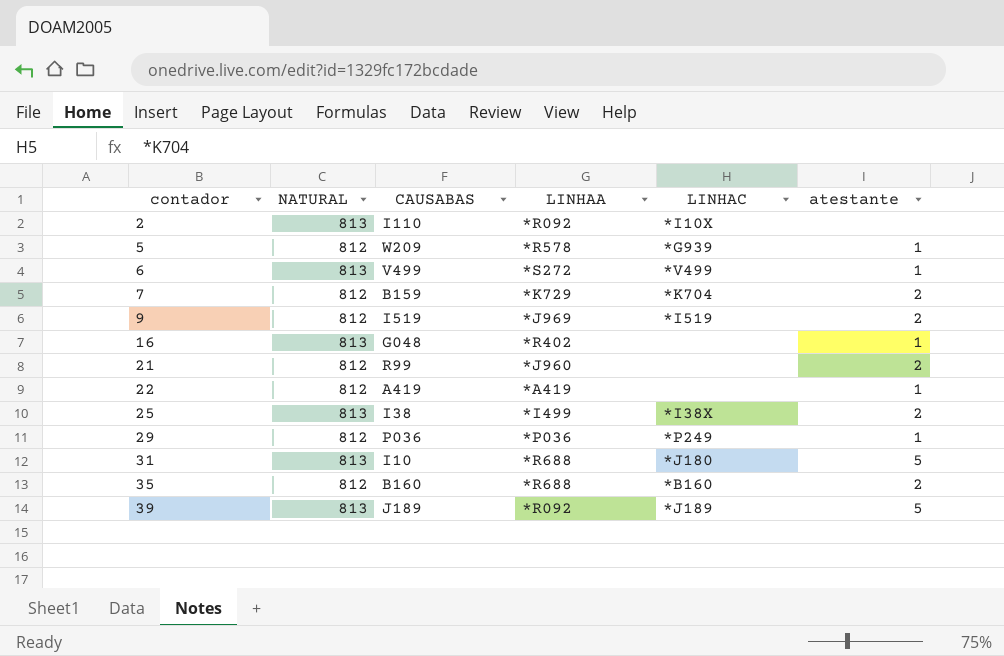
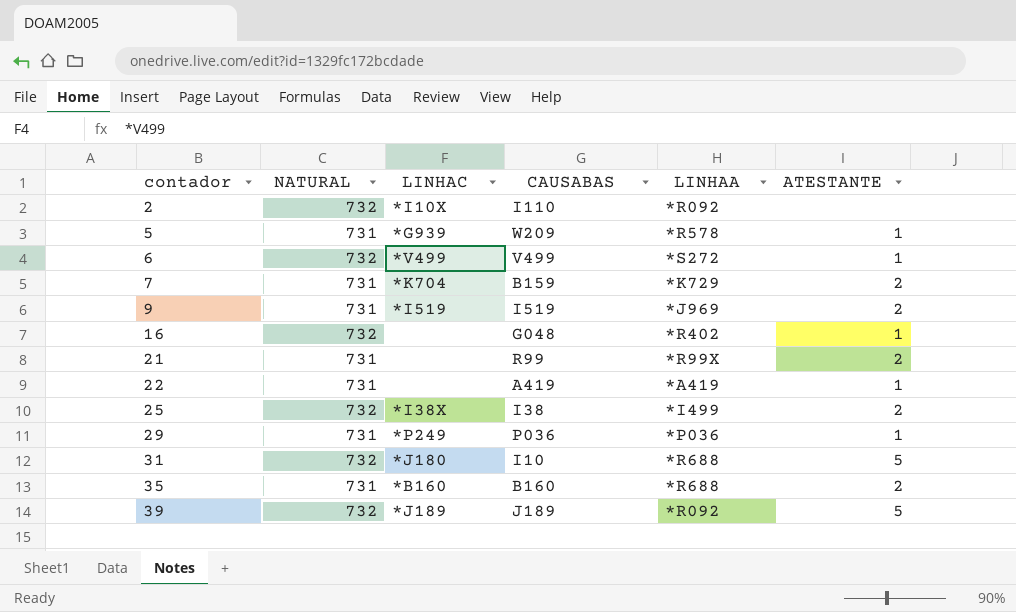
column LINHAC | position: 5 -> 3
column name: atestante -> ATESTANTE
2 | NATURAL: 813 -> 732
5 | NATURAL: 812 -> 731
6 | NATURAL: 813 -> 732
7 | NATURAL: 812 -> 731
9 | NATURAL: 812 -> 731
16 | NATURAL: 813 -> 732
21 | NATURAL: 812 -> 731
21 | LINHAA: *J960 -> *R99X
22 | NATURAL: 812 -> 731
25 | NATURAL: 813 -> 732
29 | NATURAL: 812 -> 731
31 | NATURAL: 813 -> 732
35 | NATURAL: 812 -> 731
39 | NATURAL: 813 -> 732

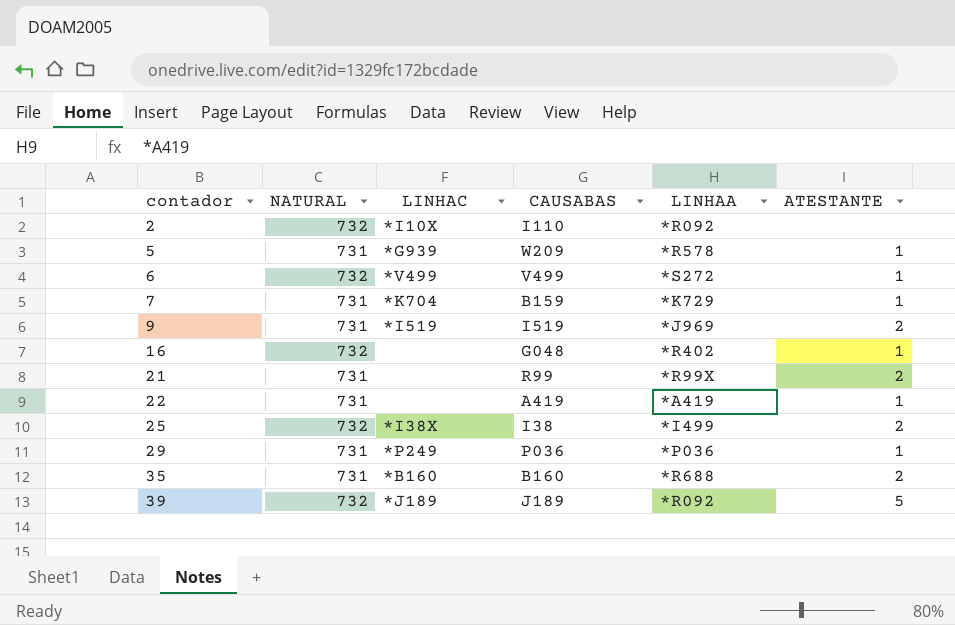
row 31: 732 | *J180 | I10 | *R688 | 5 -> none
7 | ATESTANTE: 2 -> 1

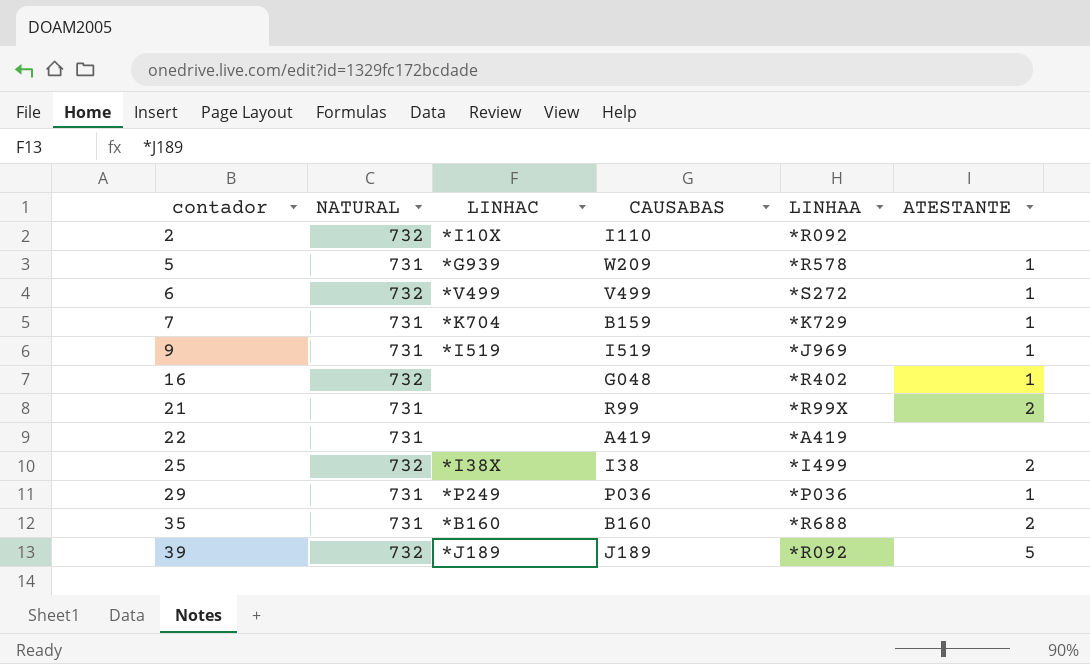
9 | ATESTANTE: 2 -> 1
22 | ATESTANTE: 1 -> none

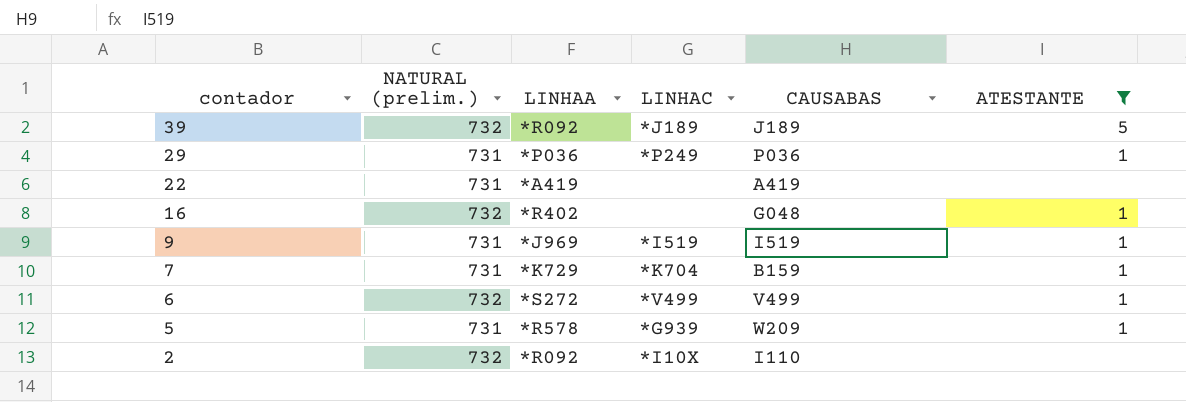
filter: none -> ATESTANTE != 2
row order: contador ascending -> contador descending
column name: NATURAL -> NATURAL (prelim.)
column LINHAA | position: 5 -> 3

